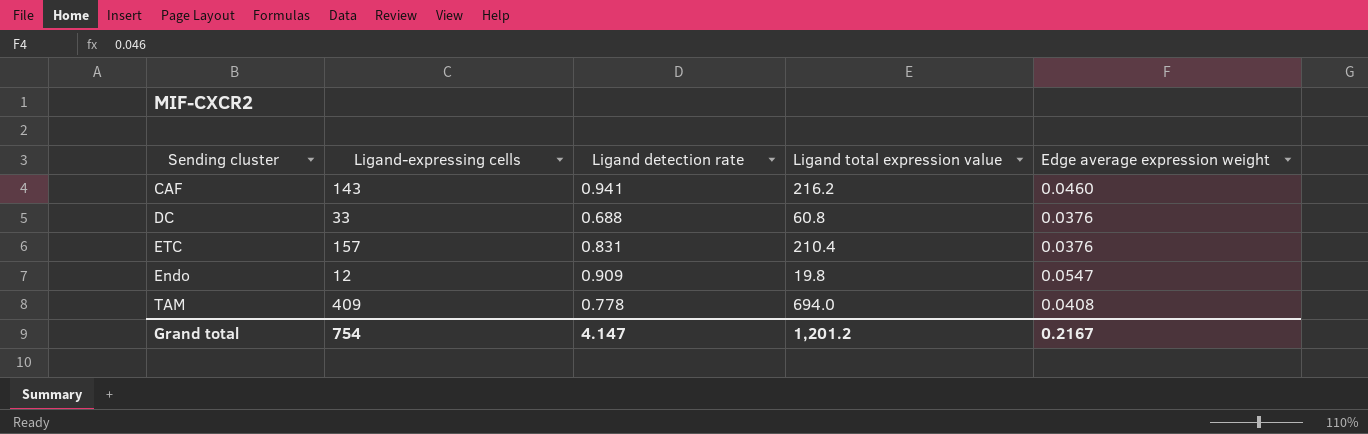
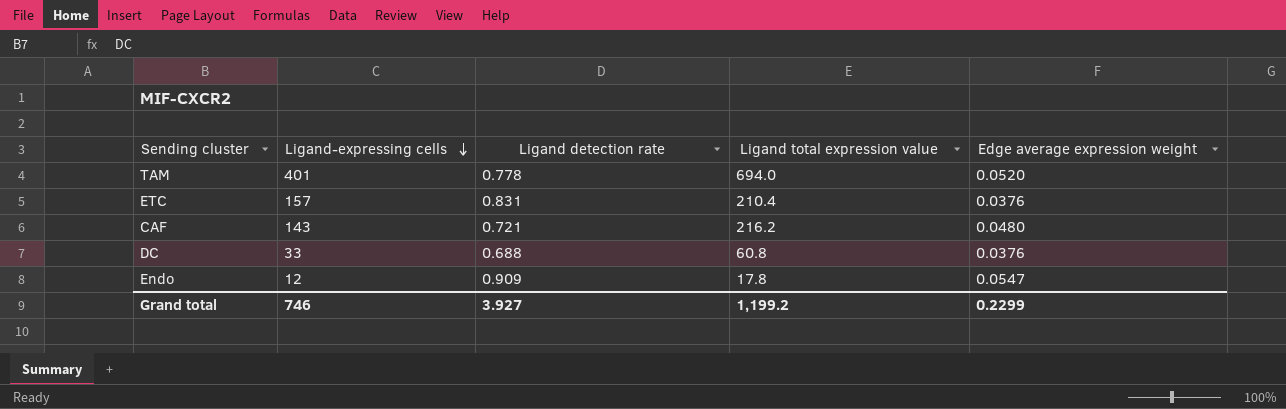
row order: none -> Ligand-expressing cells descending
TAM | Ligand-expressing cells: 409 -> 401
TAM | Edge average expression weight: 0.0408 -> 0.0520
CAF | Ligand detection rate: 0.941 -> 0.721
CAF | Edge average expression weight: 0.0460 -> 0.0480
Endo | Ligand total expression value: 19.8 -> 17.8
Grand total | Ligand-expressing cells: 754 -> 746
Grand total | Ligand detection rate: 4.147 -> 3.927
Grand total | Ligand total expression value: 1,201.2 -> 1,199.2
Grand total | Edge average expression weight: 0.2167 -> 0.2299

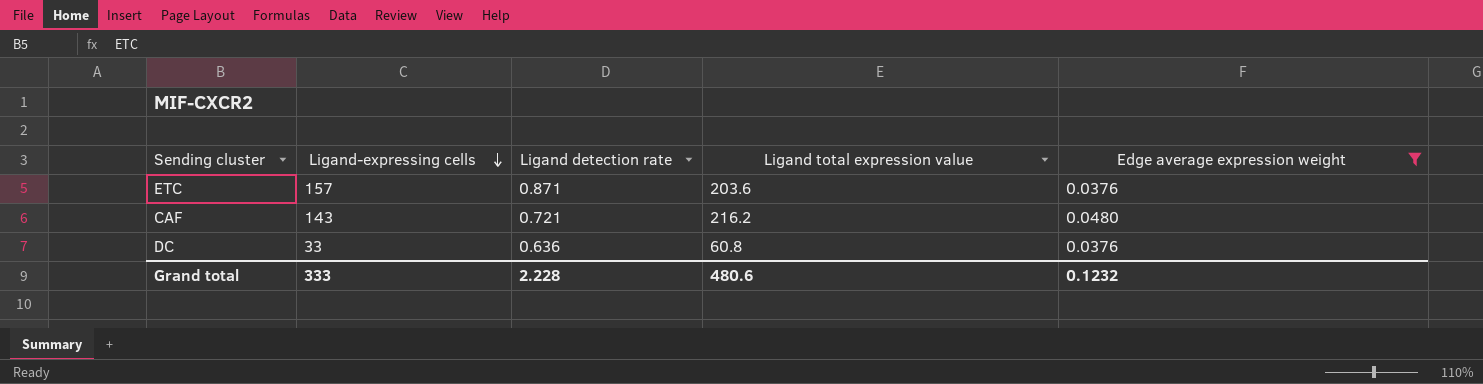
filter: none -> Edge average expression weight <= 0.0480
ETC | Ligand detection rate: 0.831 -> 0.871
ETC | Ligand total expression value: 210.4 -> 203.6
DC | Ligand detection rate: 0.688 -> 0.636
Grand total | Ligand-expressing cells: 746 -> 333
Grand total | Ligand detection rate: 3.927 -> 2.228
Grand total | Ligand total expression value: 1,199.2 -> 480.6
Grand total | Edge average expression weight: 0.2299 -> 0.1232

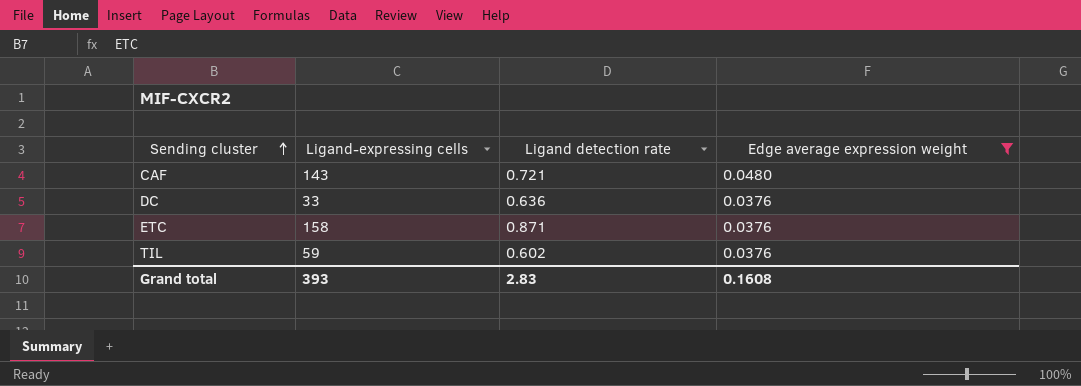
row order: Ligand-expressing cells descending -> Sending cluster ascending
column Ligand total expression value | position: 4 -> none
ETC | Ligand-expressing cells: 157 -> 158
row TIL: none -> 59 | 0.602 | 0.0376
Grand total | Ligand-expressing cells: 333 -> 393
Grand total | Ligand detection rate: 2.228 -> 2.83
Grand total | Edge average expression weight: 0.1232 -> 0.1608

